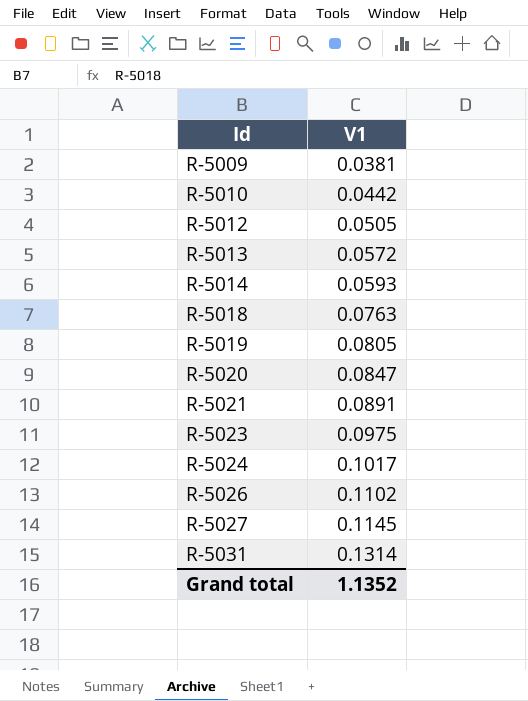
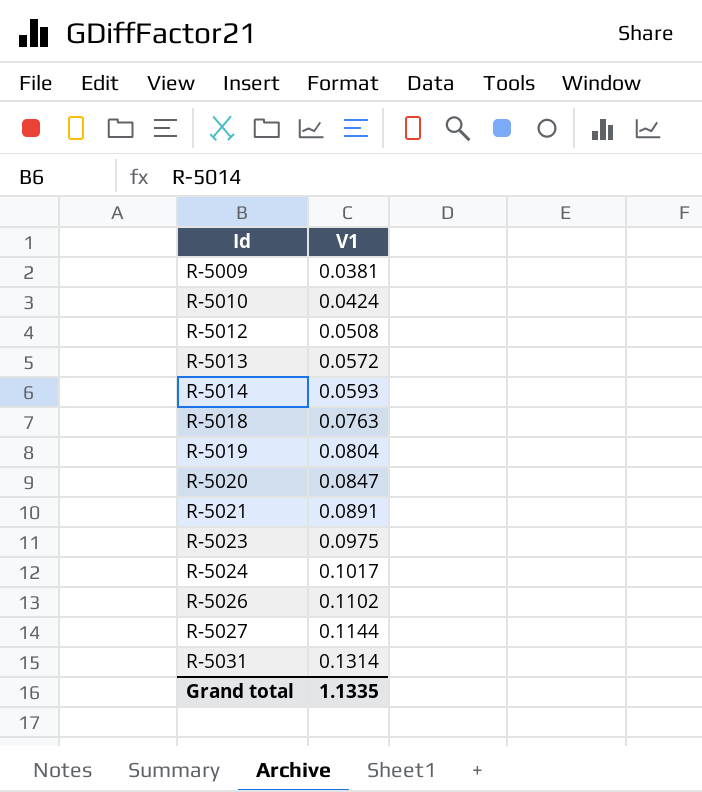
R-5010 | V1: 0.0442 -> 0.0424
R-5012 | V1: 0.0505 -> 0.0508
R-5019 | V1: 0.0805 -> 0.0804
R-5027 | V1: 0.1145 -> 0.1144
Grand total | V1: 1.1352 -> 1.1335

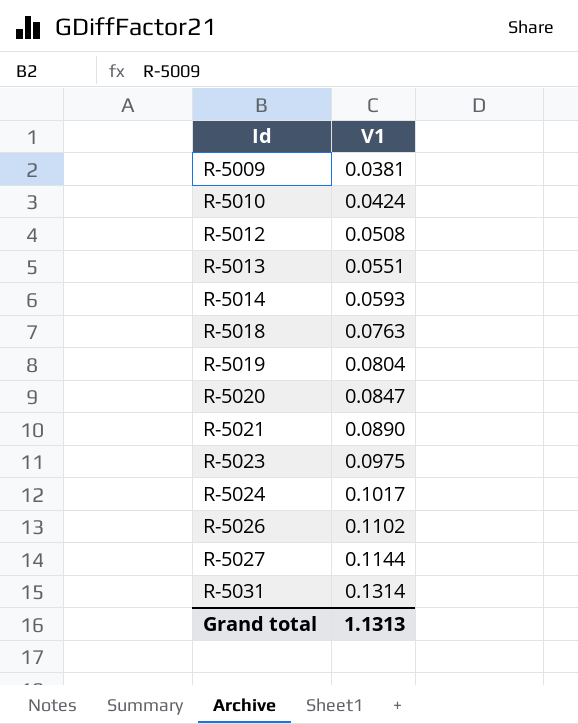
R-5013 | V1: 0.0572 -> 0.0551
R-5021 | V1: 0.0891 -> 0.0890
Grand total | V1: 1.1335 -> 1.1313

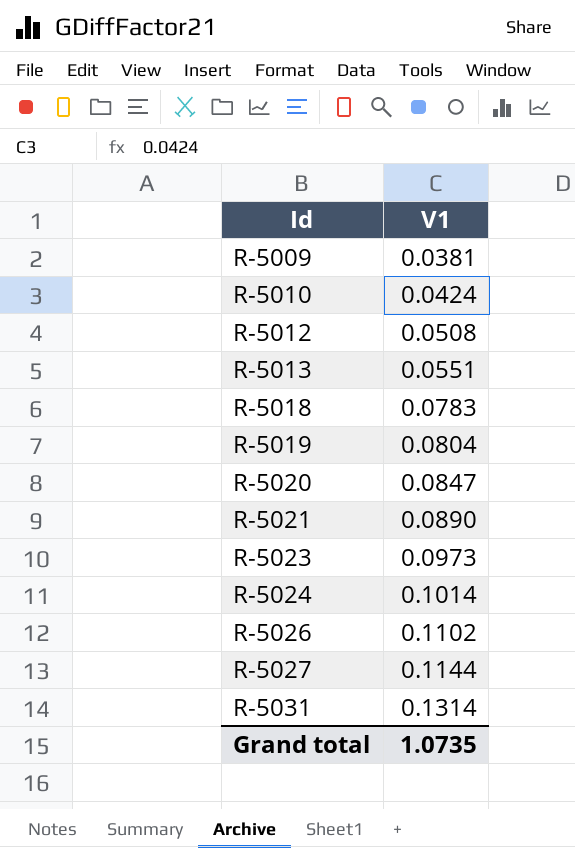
row R-5014: 0.0593 -> none
R-5018 | V1: 0.0763 -> 0.0783
R-5023 | V1: 0.0975 -> 0.0973
R-5024 | V1: 0.1017 -> 0.1014
Grand total | V1: 1.1313 -> 1.0735

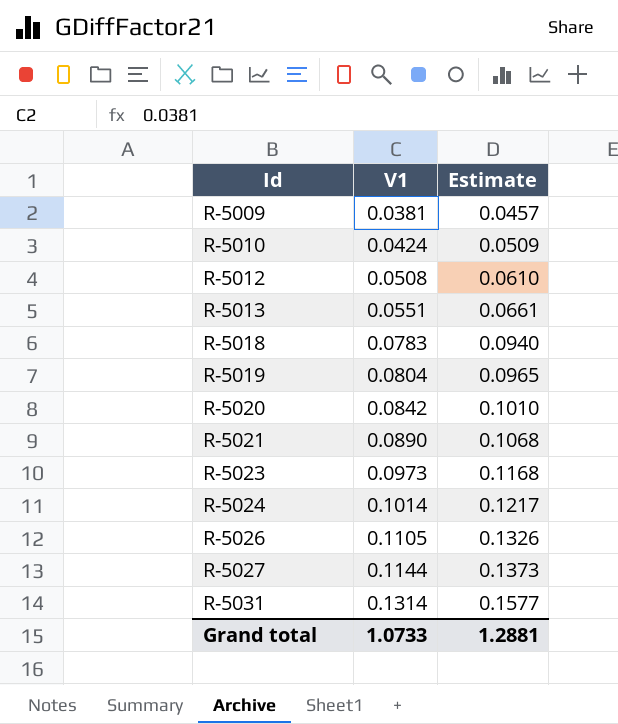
column Estimate | formula: none -> [V1] * 1.2
R-5020 | V1: 0.0847 -> 0.0842
R-5026 | V1: 0.1102 -> 0.1105
Grand total | V1: 1.0735 -> 1.0733

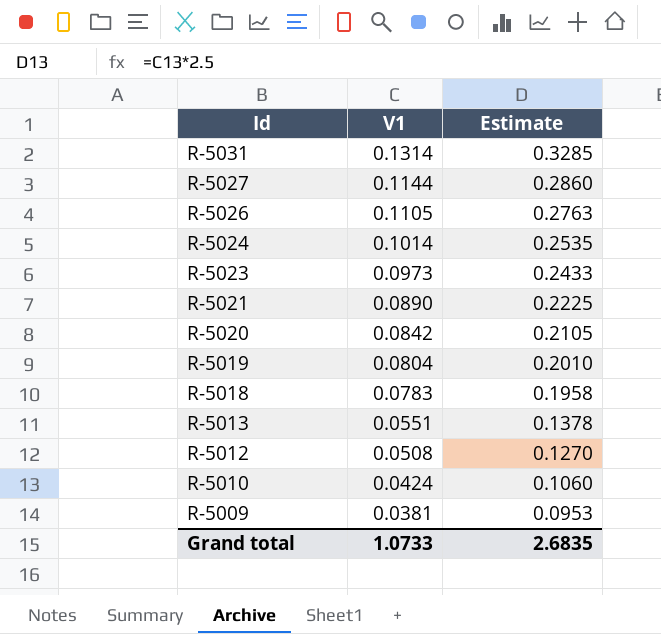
row order: Id ascending -> Id descending
column Estimate | formula: [V1] * 1.2 -> [V1] * 2.5
Grand total | Estimate: 1.2881 -> 2.6835

